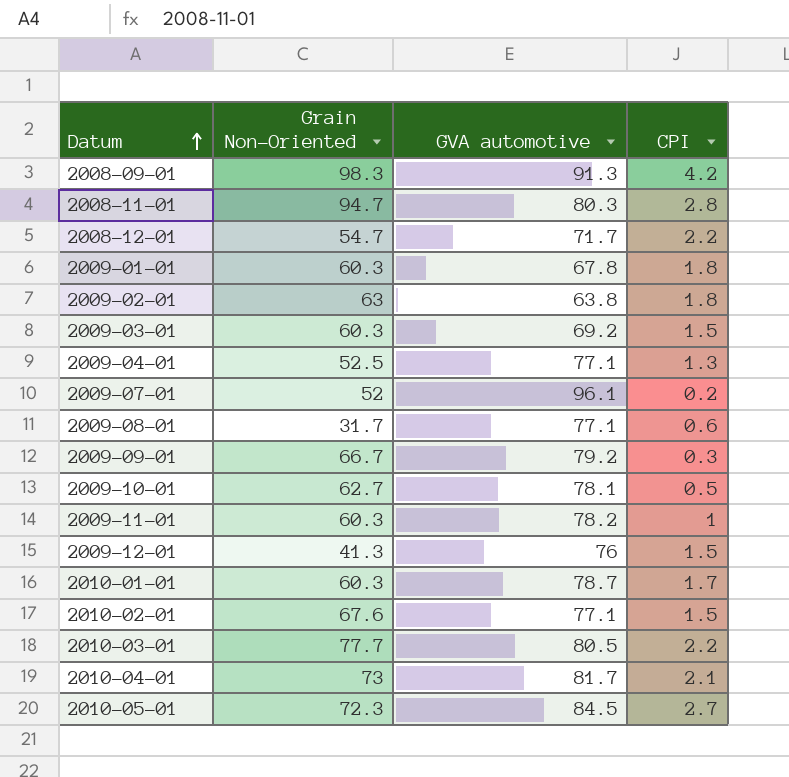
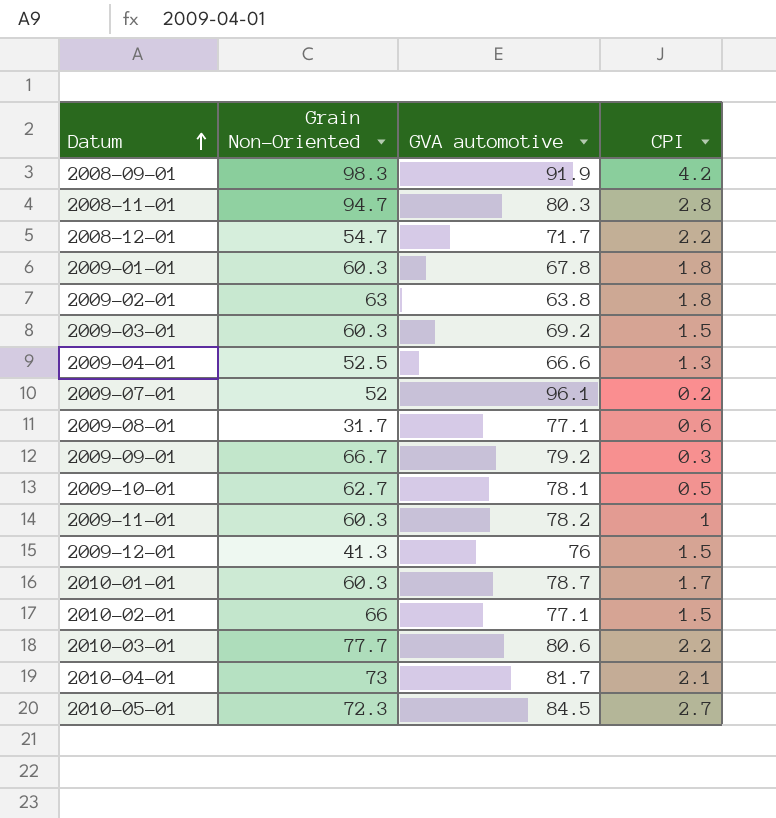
2008-09-01 | GVA automotive: 91.3 -> 91.9
2009-04-01 | GVA automotive: 77.1 -> 66.6
2010-02-01 | Grain Non-Oriented: 67.6 -> 66
2010-03-01 | GVA automotive: 80.5 -> 80.6

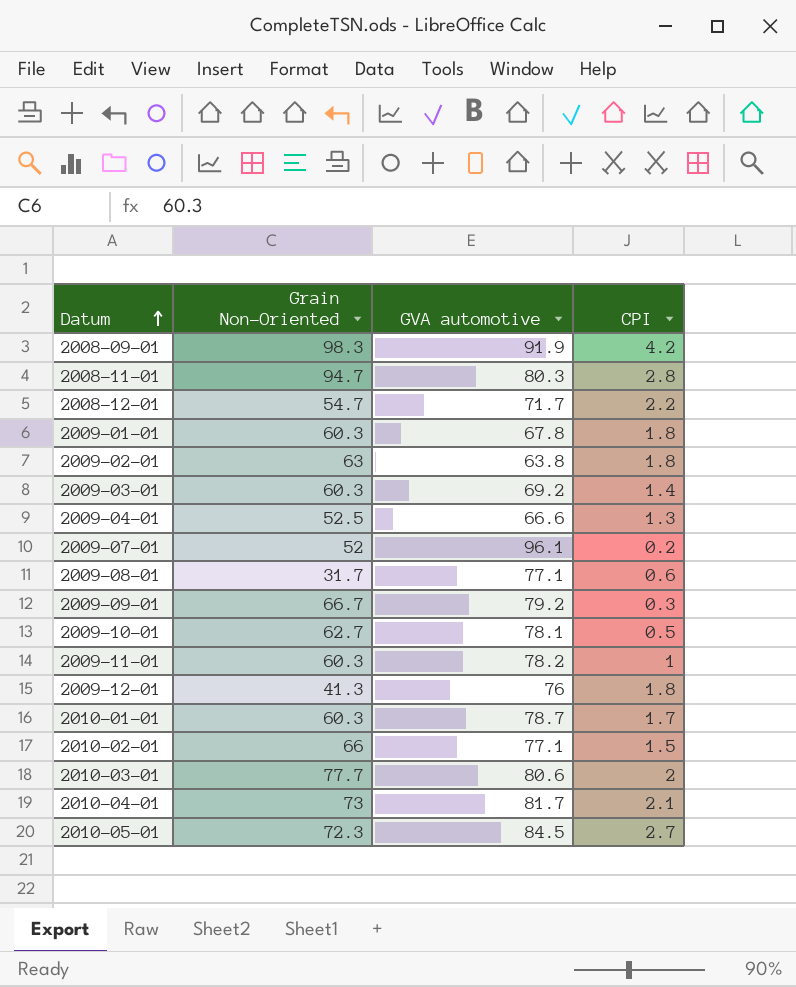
2009-03-01 | CPI: 1.5 -> 1.4
2009-12-01 | CPI: 1.5 -> 1.8
2010-03-01 | CPI: 2.2 -> 2

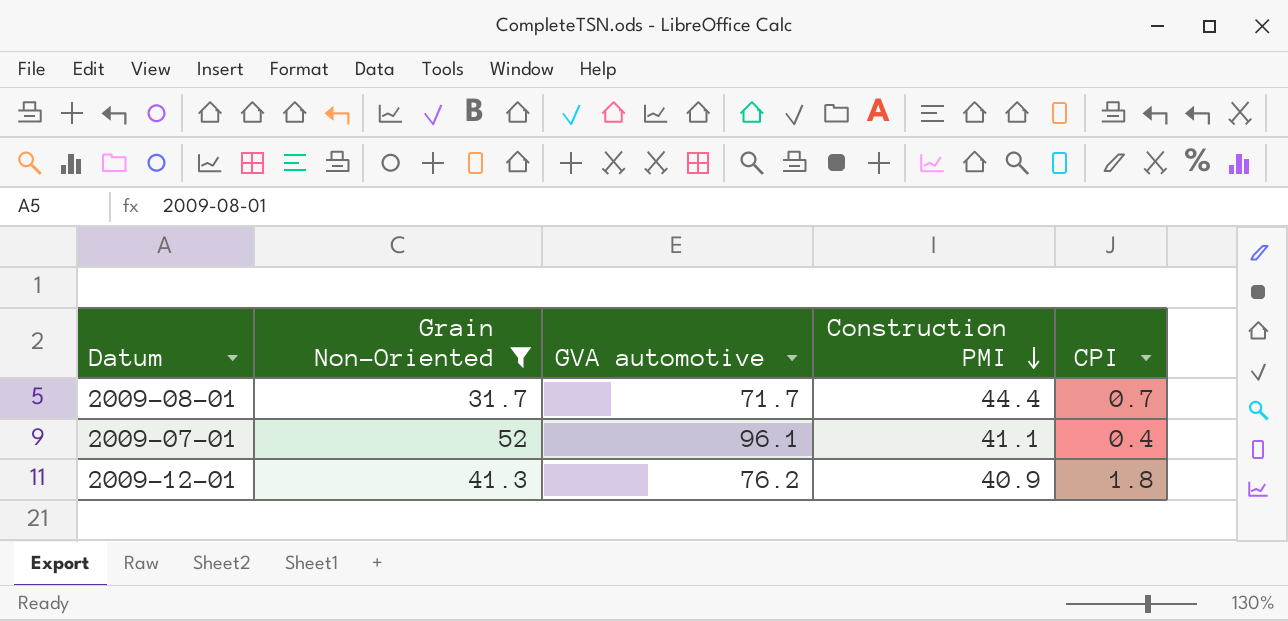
filter: none -> Grain Non-Oriented <= 52
row order: Datum ascending -> Construction PMI descending
column Construction PMI | position: none -> 4
2009-08-01 | GVA automotive: 77.1 -> 71.7
2009-08-01 | CPI: 0.6 -> 0.7
2009-07-01 | CPI: 0.2 -> 0.4
2009-12-01 | GVA automotive: 76 -> 76.2

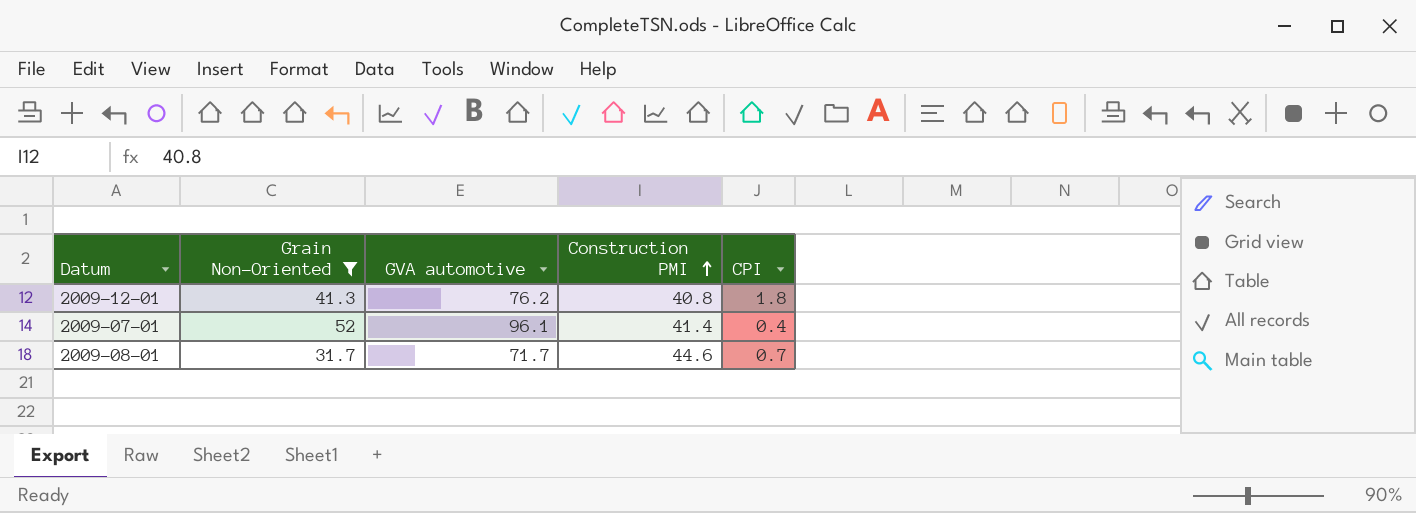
row order: Construction PMI descending -> Construction PMI ascending
2009-12-01 | Construction PMI: 40.9 -> 40.8
2009-07-01 | Construction PMI: 41.1 -> 41.4
2009-08-01 | Construction PMI: 44.4 -> 44.6

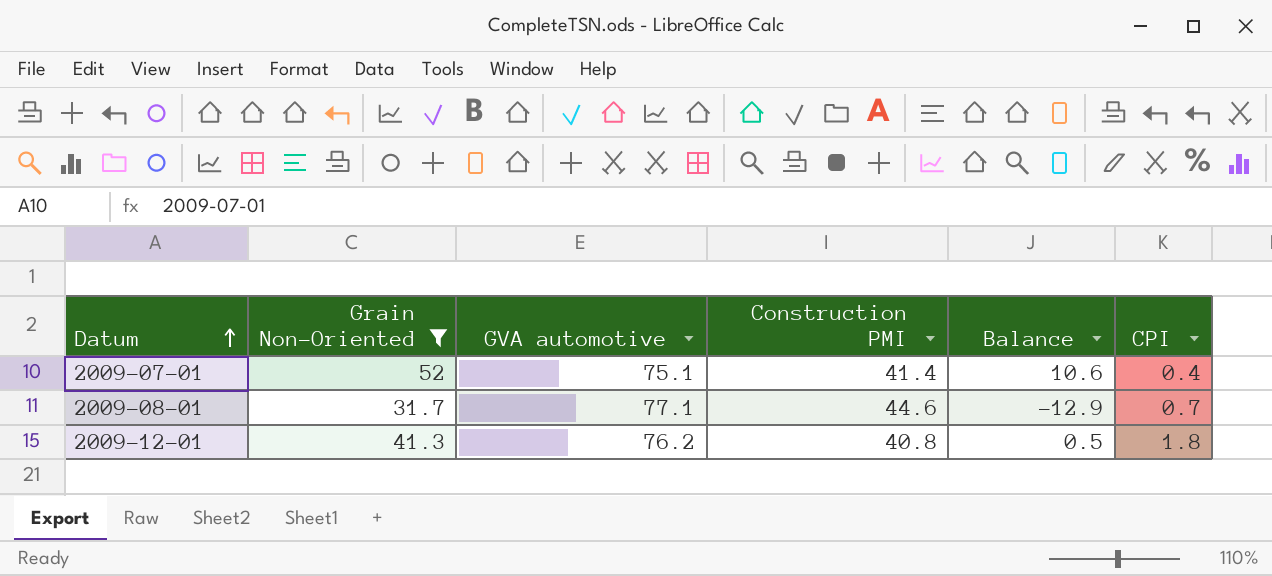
row order: Construction PMI ascending -> Datum ascending
column Balance | formula: none -> [Grain Non-Oriented] - [Construction PMI]
2009-07-01 | GVA automotive: 96.1 -> 75.1
2009-08-01 | GVA automotive: 71.7 -> 77.1

